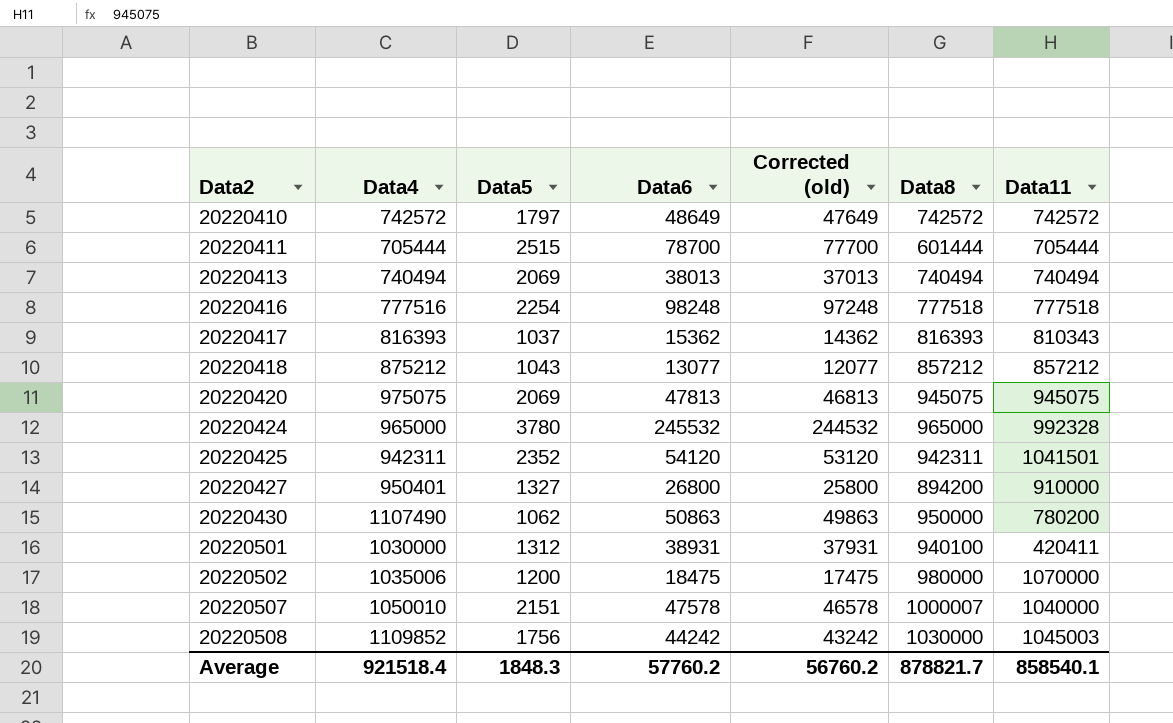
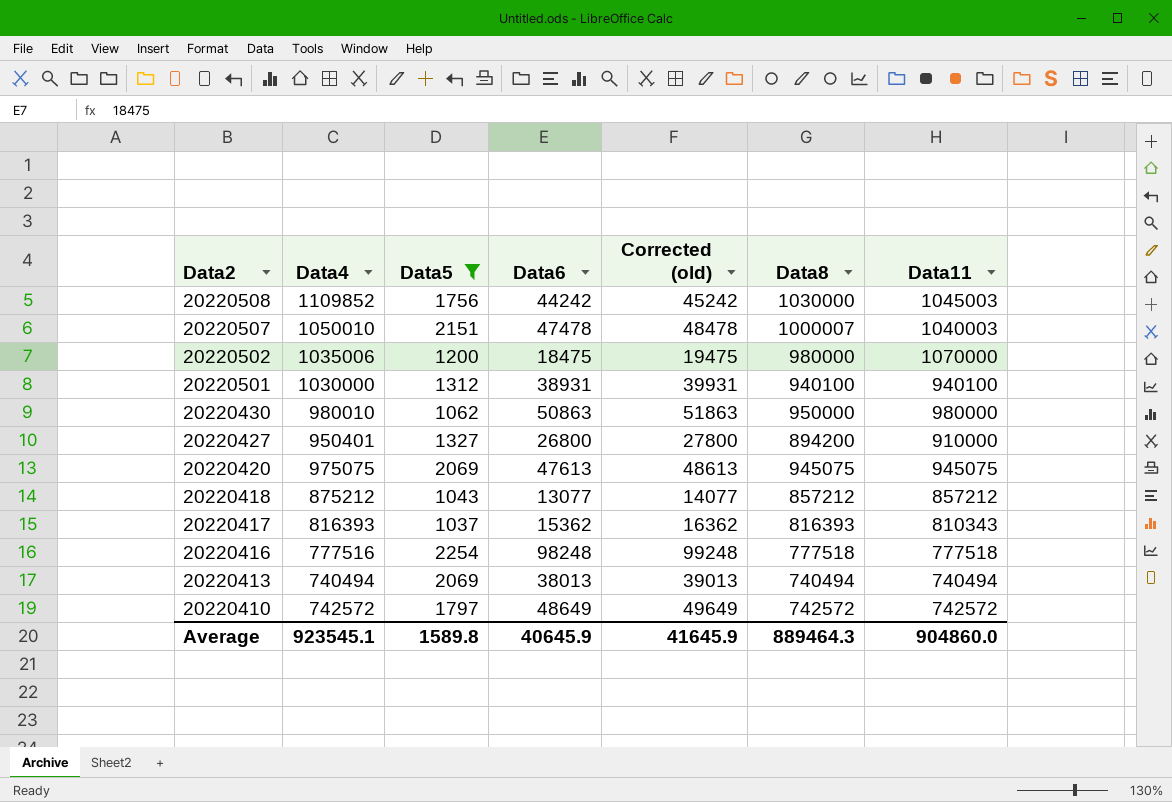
filter: none -> Data5 <= 2254
row order: Data2 ascending -> Data2 descending
column Corrected (old) | formula: [Data6] - 1000 -> [Data6] + 1000
20220507 | Data6: 47578 -> 47478
20220507 | Data11: 1040000 -> 1040003
20220501 | Data11: 420411 -> 940100
20220430 | Data4: 1107490 -> 980010
20220430 | Data11: 780200 -> 980000
20220420 | Data6: 47813 -> 47613
Average | Data4: 921518.4 -> 923545.1
Average | Data5: 1848.3 -> 1589.8
Average | Data6: 57760.2 -> 40645.9
Average | Corrected (old): 56760.2 -> 41645.9
Average | Data8: 878821.7 -> 889464.3
Average | Data11: 858540.1 -> 904860.0

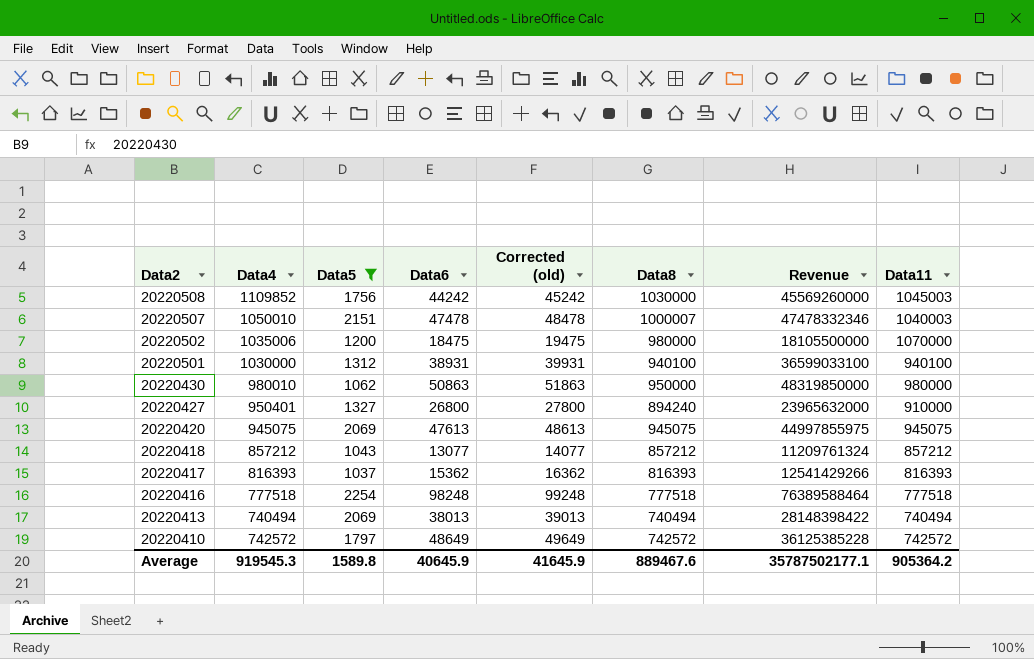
column Revenue | formula: none -> [Data6] * [Data8]
20220427 | Data8: 894200 -> 894240
20220420 | Data4: 975075 -> 945075
20220418 | Data4: 875212 -> 857212
20220417 | Data11: 810343 -> 816393
20220416 | Data4: 777516 -> 777518
Average | Data4: 923545.1 -> 919545.3
Average | Data8: 889464.3 -> 889467.6
Average | Data11: 904860.0 -> 905364.2

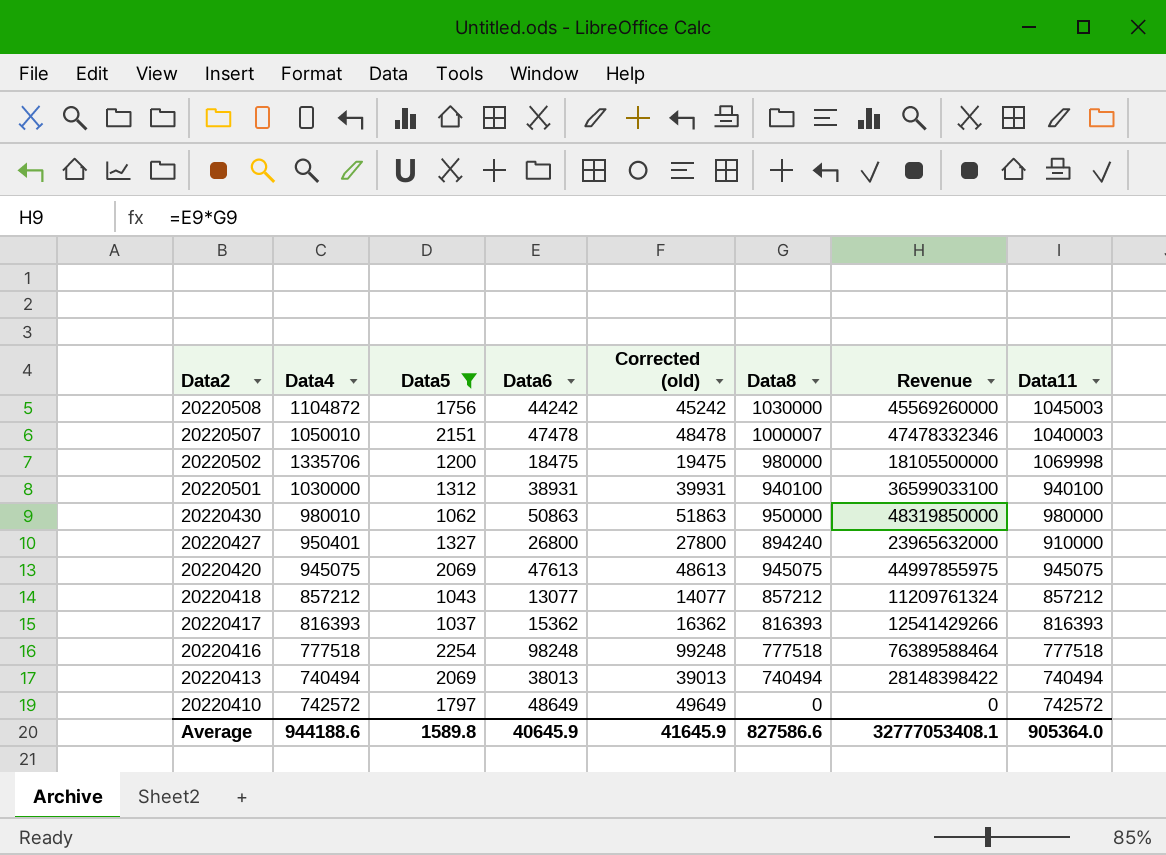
20220508 | Data4: 1109852 -> 1104872
20220502 | Data4: 1035006 -> 1335706
20220502 | Data11: 1070000 -> 1069998
20220410 | Data8: 742572 -> 0
20220410 | Revenue: 36125385228 -> 0
Average | Data4: 919545.3 -> 944188.6
Average | Data8: 889467.6 -> 827586.6
Average | Revenue: 35787502177.1 -> 32777053408.1
Average | Data11: 905364.2 -> 905364.0

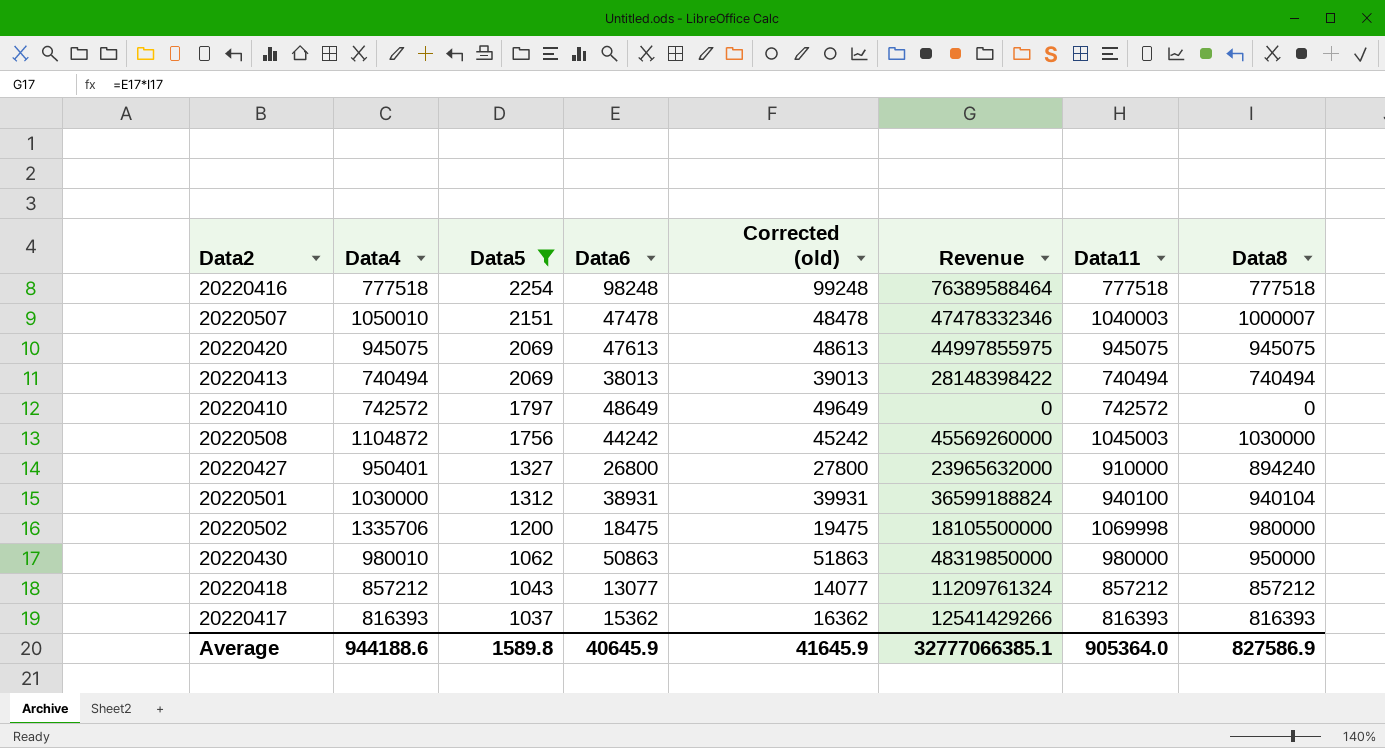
row order: Data2 descending -> Data5 descending
column Data8 | position: 6 -> 8
20220501 | Revenue: 36599033100 -> 36599188824
20220501 | Data8: 940100 -> 940104
Average | Revenue: 32777053408.1 -> 32777066385.1
Average | Data8: 827586.6 -> 827586.9

